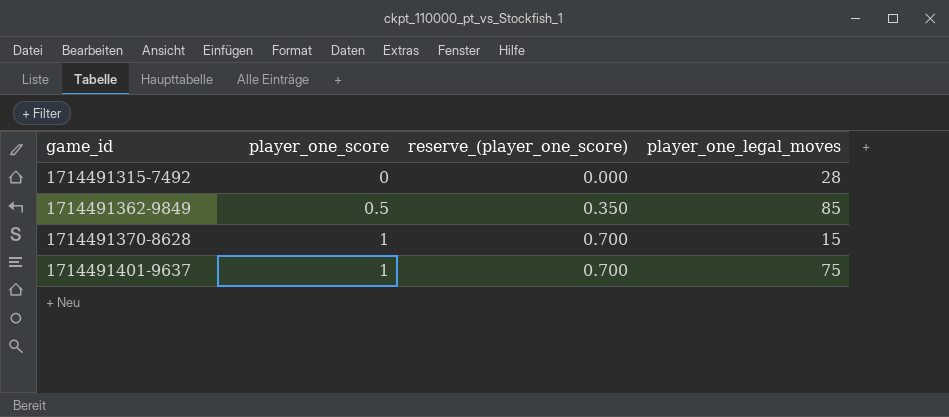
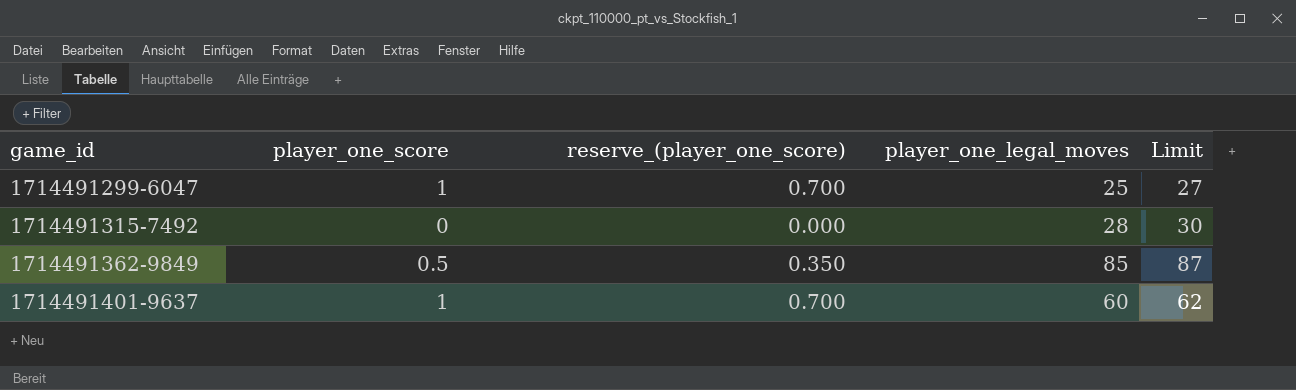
column Limit | formula: none -> [player_one_legal_moves] + 2
row 1714491370-8628: 1 | 0.700 | 15 -> none
row 1714491299-6047: none -> 1 | 0.700 | 25 | 27
1714491401-9637 | player_one_legal_moves: 75 -> 60

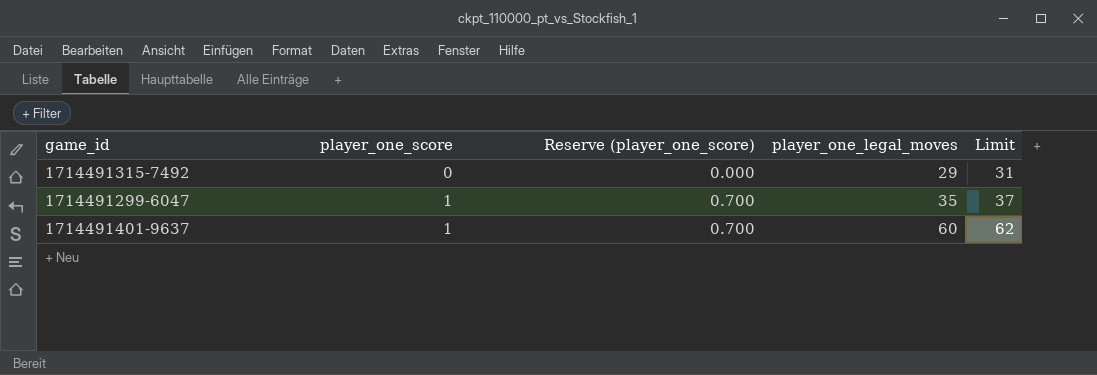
row order: game_id ascending -> player_one_score ascending
column name: reserve_(player_one_score) -> Reserve (player_one_score)
row 1714491362-9849: 0.5 | 0.350 | 85 | 87 -> none
1714491315-7492 | player_one_legal_moves: 28 -> 29
1714491315-7492 | Limit: 30 -> 31
1714491299-6047 | player_one_legal_moves: 25 -> 35
1714491299-6047 | Limit: 27 -> 37

